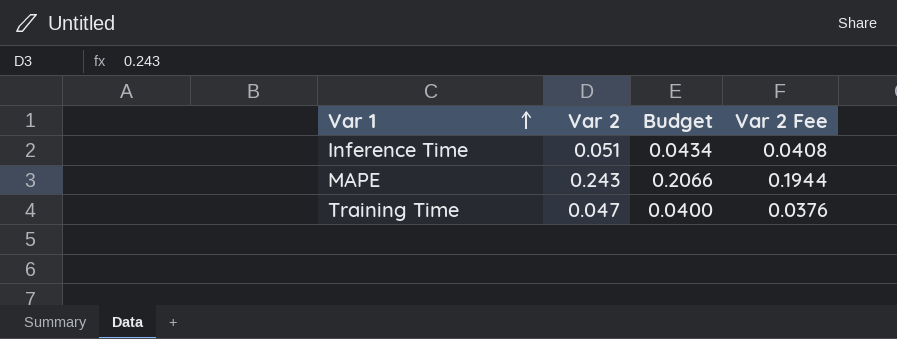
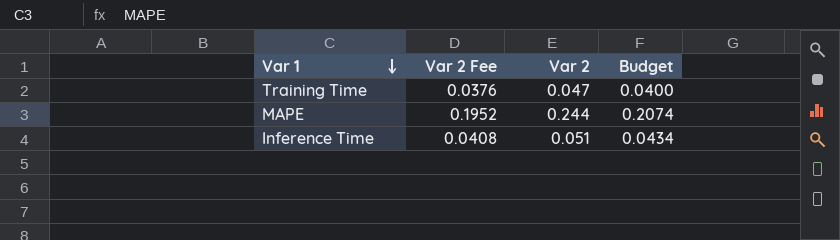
row order: Var 1 ascending -> Var 1 descending
column Var 2 Fee | position: 4 -> 2
MAPE | Var 2 Fee: 0.1944 -> 0.1952
MAPE | Var 2: 0.243 -> 0.244
MAPE | Budget: 0.2066 -> 0.2074

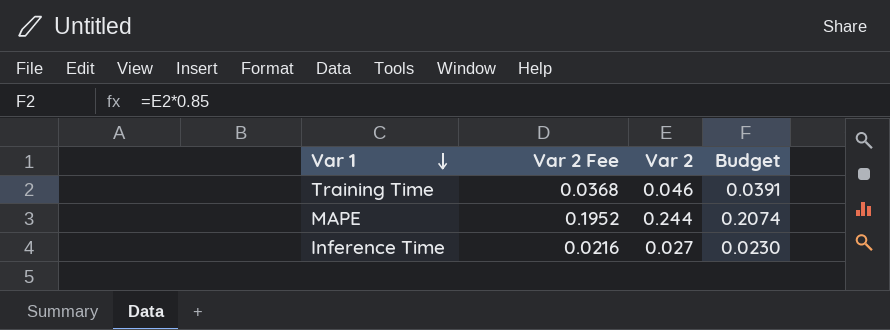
Training Time | Var 2 Fee: 0.0376 -> 0.0368
Training Time | Var 2: 0.047 -> 0.046
Training Time | Budget: 0.0400 -> 0.0391
Inference Time | Var 2 Fee: 0.0408 -> 0.0216
Inference Time | Var 2: 0.051 -> 0.027
Inference Time | Budget: 0.0434 -> 0.0230

